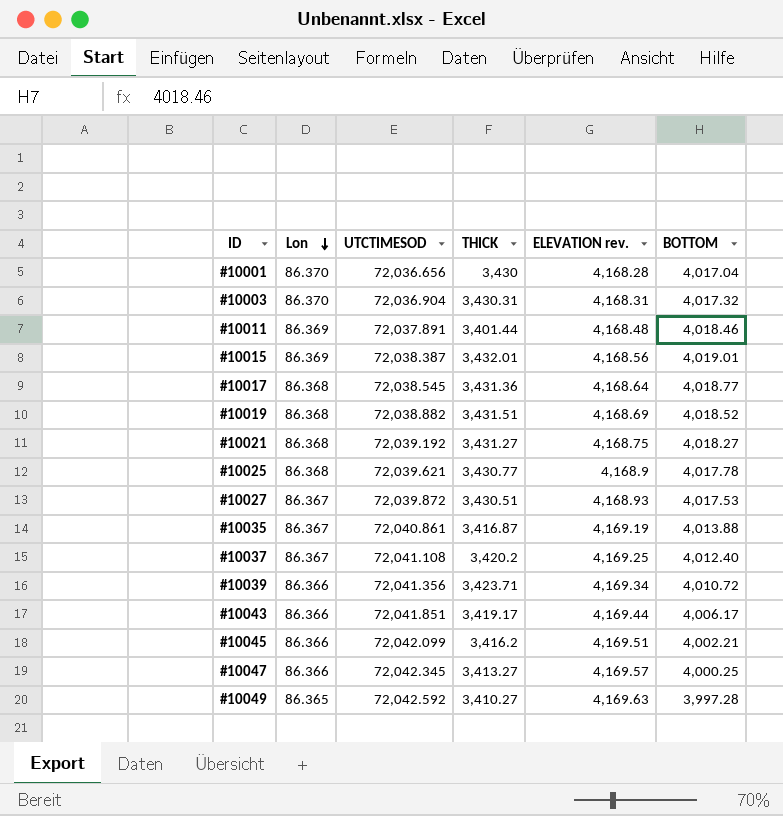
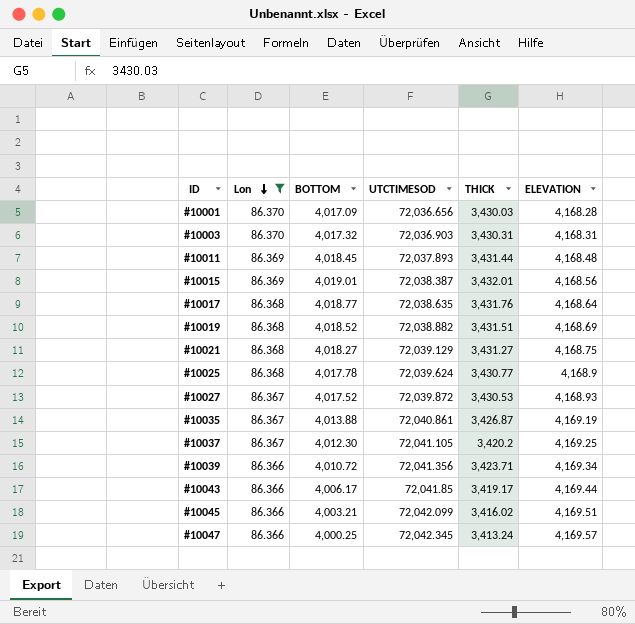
filter: none -> Lon != 86.365
column BOTTOM | position: 6 -> 3
column name: ELEVATION rev. -> ELEVATION
#10001 | BOTTOM: 4,017.04 -> 4,017.09
#10001 | THICK: 3,430 -> 3,430.03
#10003 | UTCTIMESOD: 72,036.904 -> 72,036.903
#10011 | BOTTOM: 4,018.46 -> 4,018.45
#10011 | UTCTIMESOD: 72,037.891 -> 72,037.893
#10011 | THICK: 3,401.44 -> 3,431.44
#10017 | UTCTIMESOD: 72,038.545 -> 72,038.635
#10017 | THICK: 3,431.36 -> 3,431.76
#10021 | UTCTIMESOD: 72,039.192 -> 72,039.129
#10025 | UTCTIMESOD: 72,039.621 -> 72,039.624
#10027 | BOTTOM: 4,017.53 -> 4,017.52
#10027 | THICK: 3,430.51 -> 3,430.53
#10035 | THICK: 3,416.87 -> 3,426.87
#10037 | BOTTOM: 4,012.40 -> 4,012.30
#10037 | UTCTIMESOD: 72,041.108 -> 72,041.105
#10043 | UTCTIMESOD: 72,041.851 -> 72,041.85
#10045 | BOTTOM: 4,002.21 -> 4,003.21
#10045 | THICK: 3,416.2 -> 3,416.02
#10047 | THICK: 3,413.27 -> 3,413.24

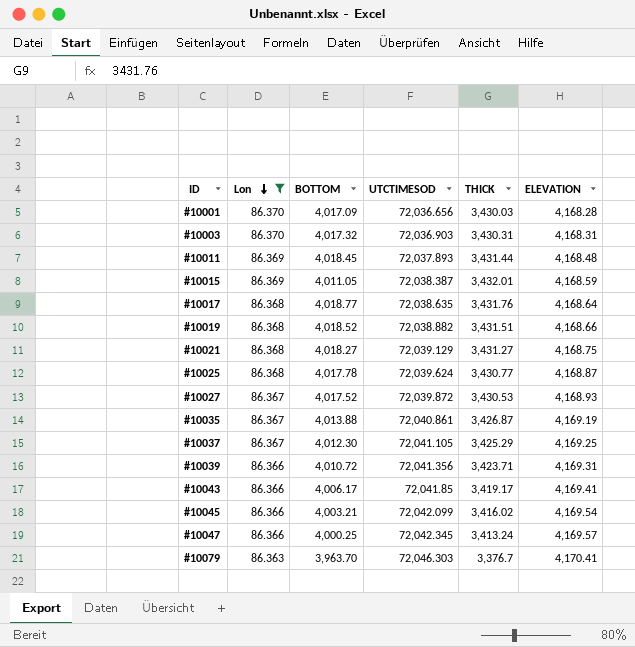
#10015 | BOTTOM: 4,019.01 -> 4,011.05
#10015 | ELEVATION: 4,168.56 -> 4,168.59
#10019 | ELEVATION: 4,168.69 -> 4,168.66
#10025 | ELEVATION: 4,168.9 -> 4,168.87
#10037 | THICK: 3,420.2 -> 3,425.29
#10039 | ELEVATION: 4,169.34 -> 4,169.31
#10043 | ELEVATION: 4,169.44 -> 4,169.41
#10045 | ELEVATION: 4,169.51 -> 4,169.54
row #10079: none -> 86.363 | 3,963.70 | 72,046.303 | 3,376.7 | 4,170.41

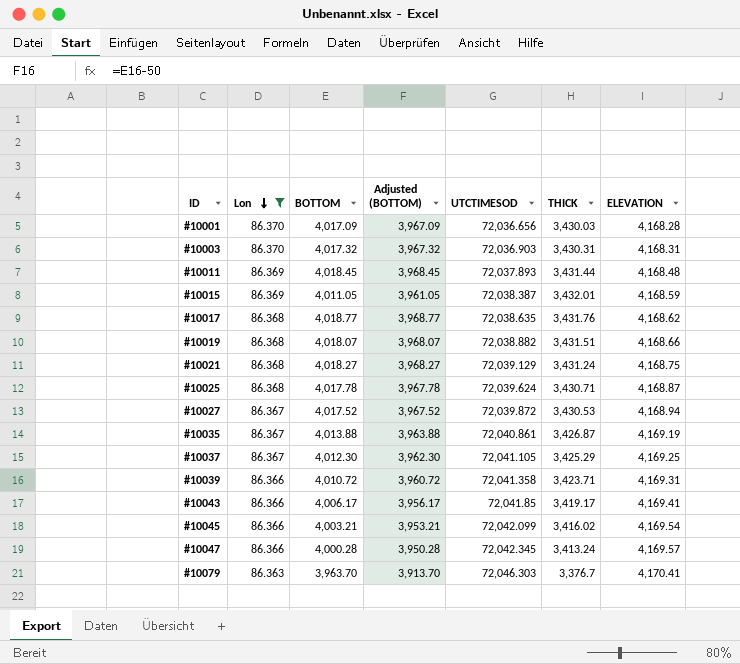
column Adjusted (BOTTOM) | formula: none -> [BOTTOM] - 50
#10017 | ELEVATION: 4,168.64 -> 4,168.62
#10019 | BOTTOM: 4,018.52 -> 4,018.07
#10021 | THICK: 3,431.27 -> 3,431.24
#10025 | THICK: 3,430.77 -> 3,430.71
#10027 | ELEVATION: 4,168.93 -> 4,168.94
#10039 | UTCTIMESOD: 72,041.356 -> 72,041.358
#10047 | BOTTOM: 4,000.25 -> 4,000.28

